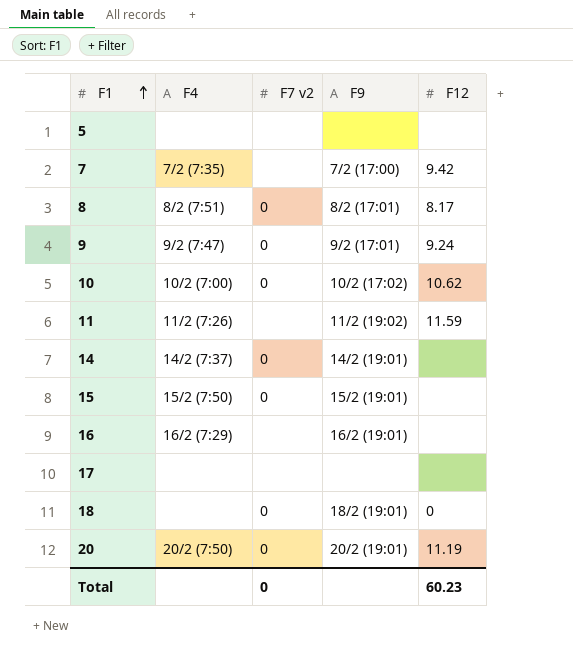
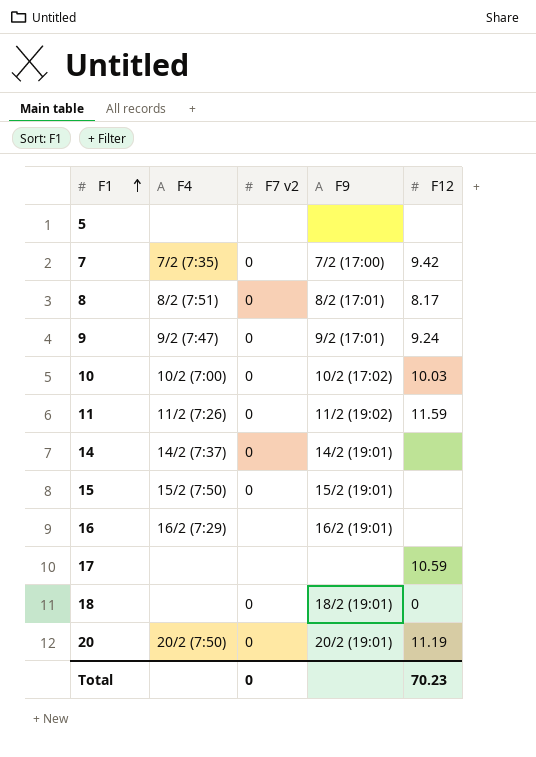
7 | F7 v2: none -> 0
10 | F12: 10.62 -> 10.03
11 | F7 v2: none -> 0
17 | F12: none -> 10.59
Total | F12: 60.23 -> 70.23

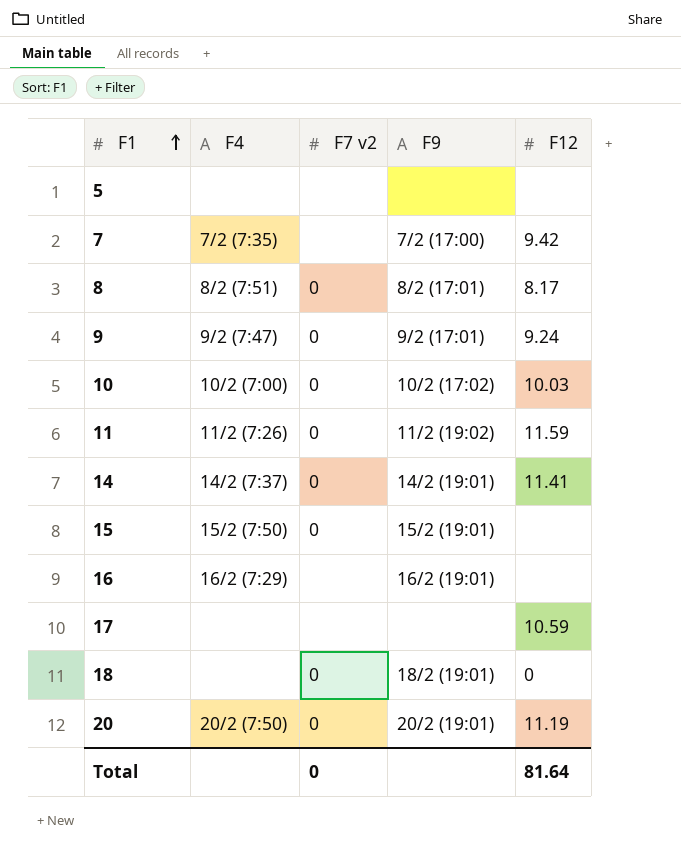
7 | F7 v2: 0 -> none
14 | F12: none -> 11.41
Total | F12: 70.23 -> 81.64

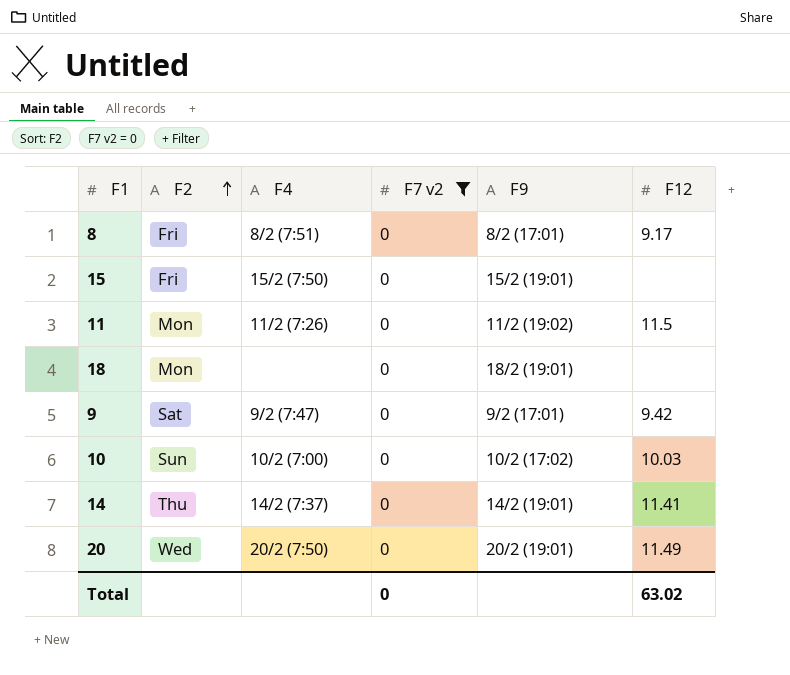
filter: none -> F7 v2 = 0
row order: F1 ascending -> F2 ascending
column F2 | position: none -> 2
8 | F12: 8.17 -> 9.17
11 | F12: 11.59 -> 11.5
18 | F12: 0 -> none
9 | F12: 9.24 -> 9.42
20 | F12: 11.19 -> 11.49
Total | F12: 81.64 -> 63.02

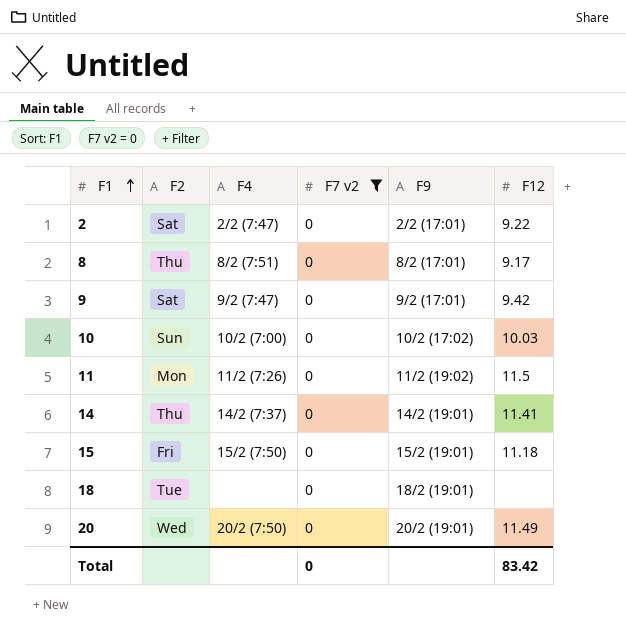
row order: F2 ascending -> F1 ascending
row 2: none -> Sat | 2/2 (7:47) | 0 | 2/2 (17:01) | 9.22
8 | F2: Fri -> Thu
15 | F12: none -> 11.18
18 | F2: Mon -> Tue
Total | F12: 63.02 -> 83.42

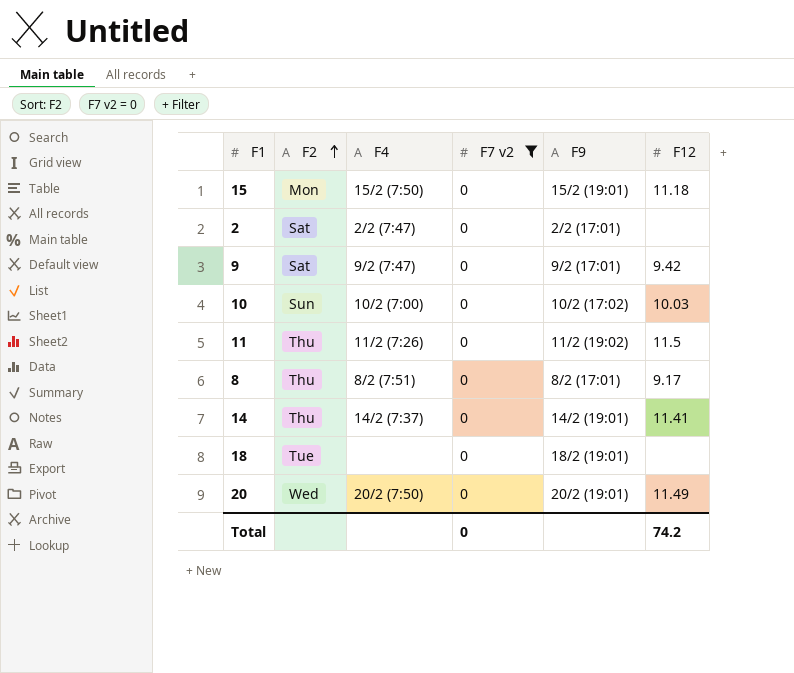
row order: F1 ascending -> F2 ascending
15 | F2: Fri -> Mon
2 | F12: 9.22 -> none
11 | F2: Mon -> Thu
Total | F12: 83.42 -> 74.2

